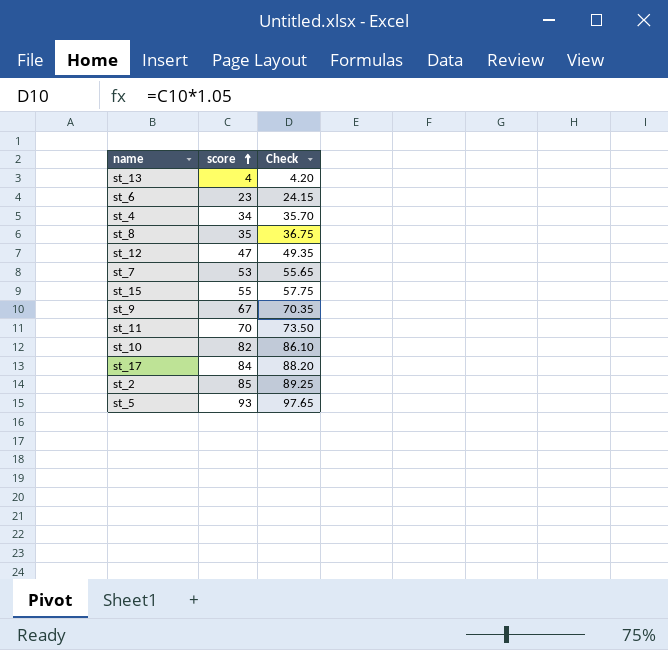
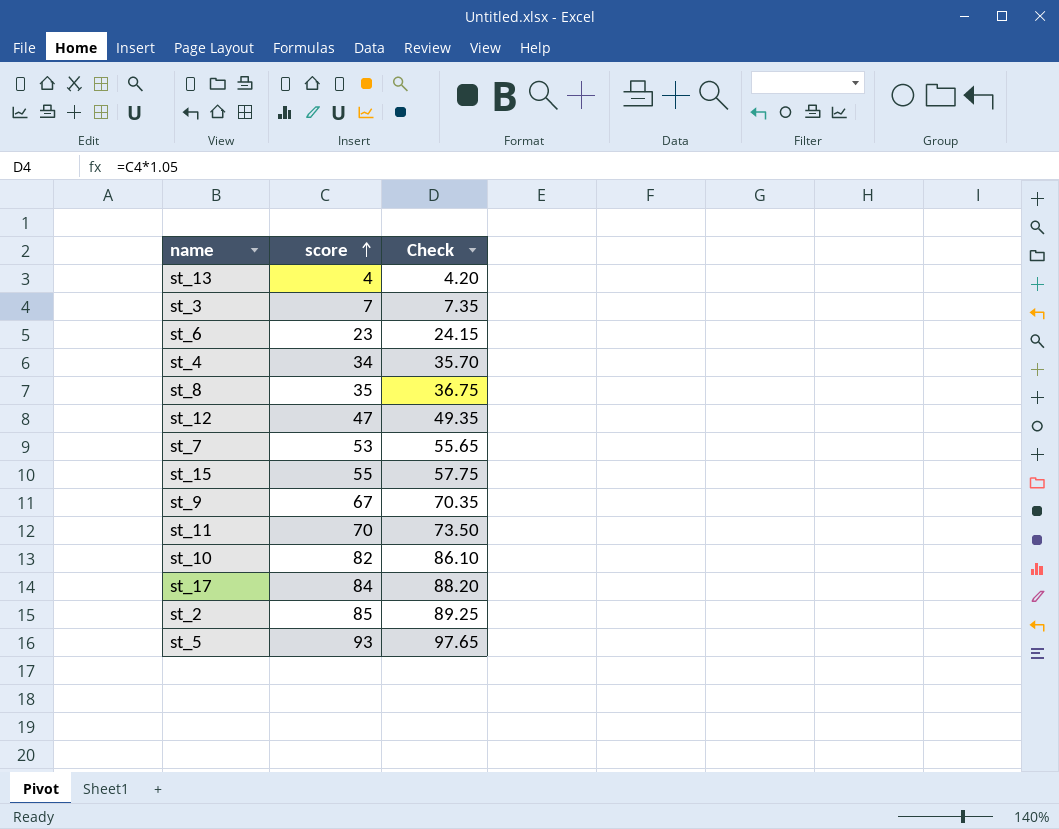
row st_3: none -> 7 | 7.35

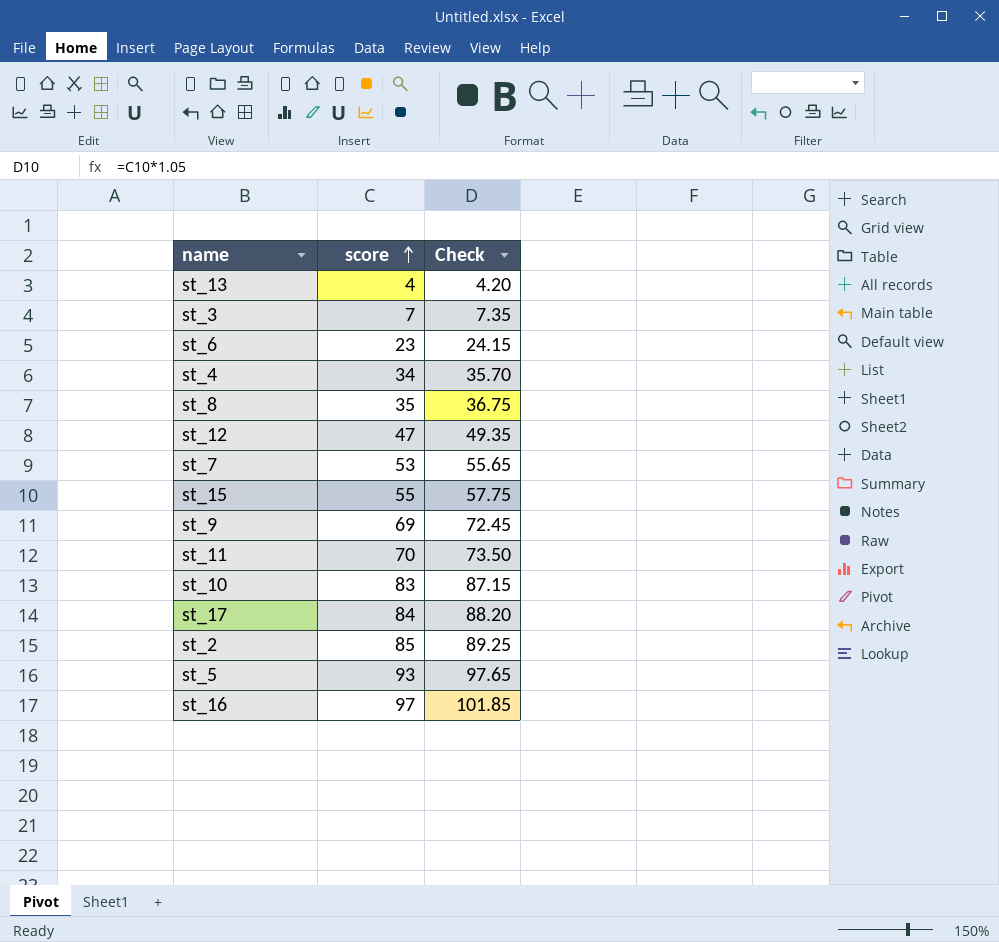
st_9 | score: 67 -> 69
st_9 | Check: 70.35 -> 72.45
st_10 | score: 82 -> 83
st_10 | Check: 86.10 -> 87.15
row st_16: none -> 97 | 101.85

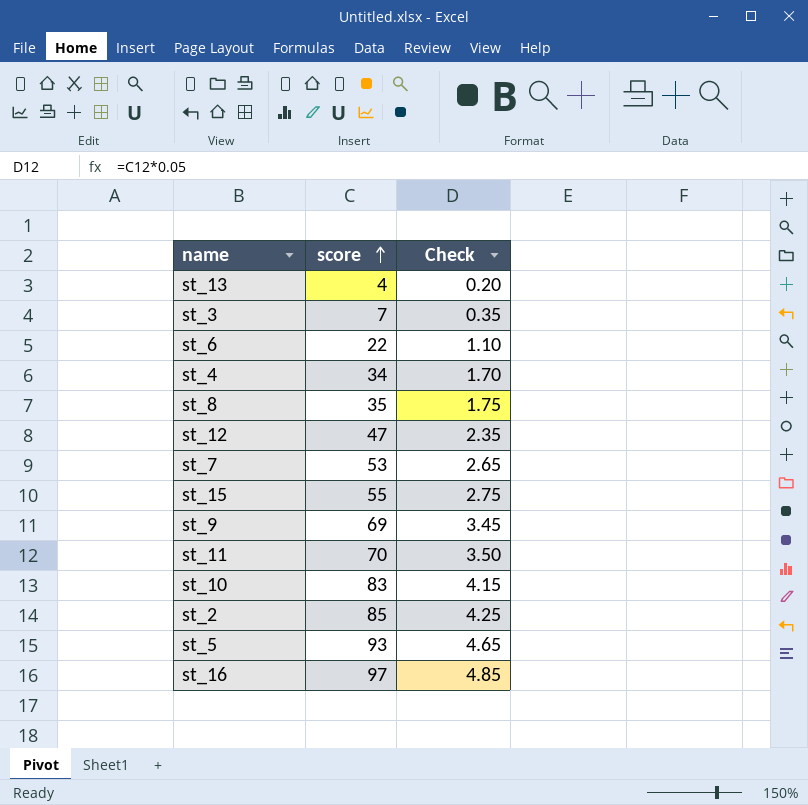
column Check | formula: [score] * 1.05 -> [score] * 0.05
row st_17: 84 | 88.20 -> none
st_6 | score: 23 -> 22

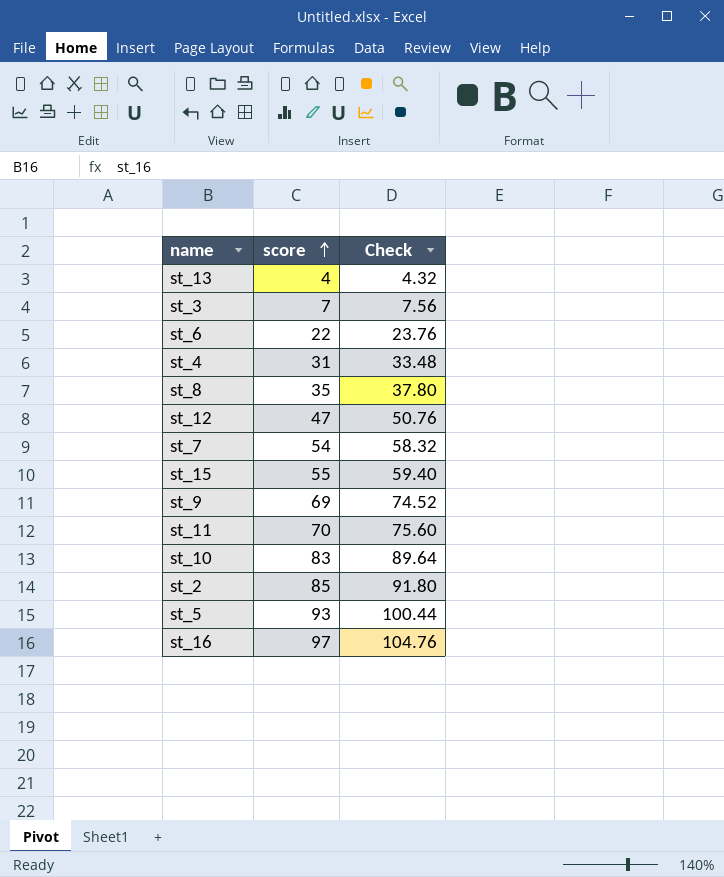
column Check | formula: [score] * 0.05 -> [score] * 1.08
st_4 | score: 34 -> 31
st_7 | score: 53 -> 54

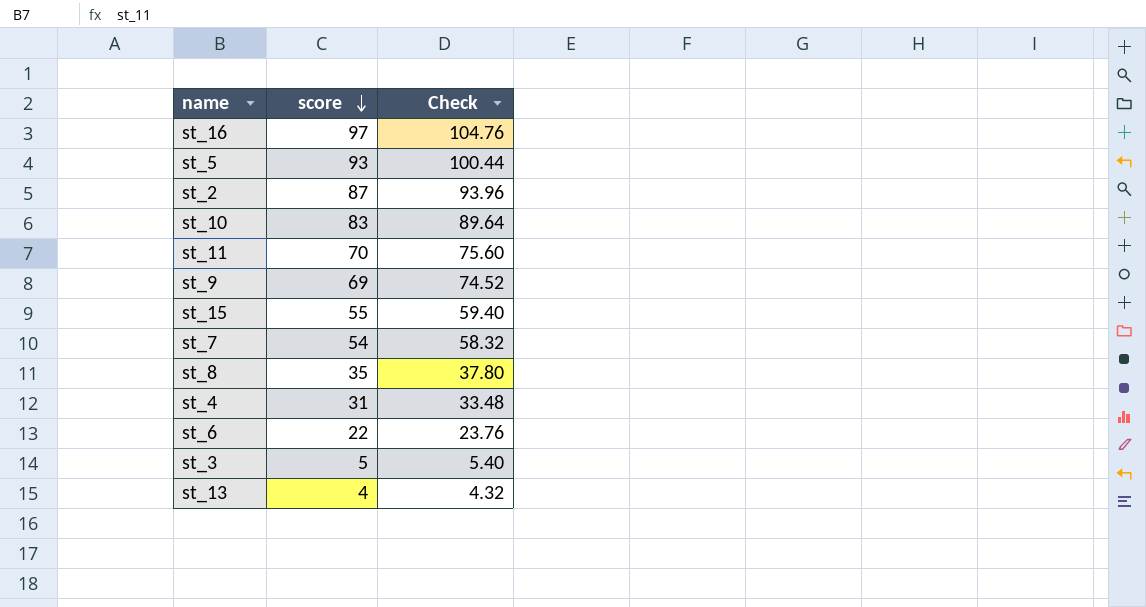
row order: score ascending -> score descending
row st_12: 47 | 50.76 -> none
st_2 | score: 85 -> 87
st_2 | Check: 91.80 -> 93.96
st_3 | score: 7 -> 5
st_3 | Check: 7.56 -> 5.40

